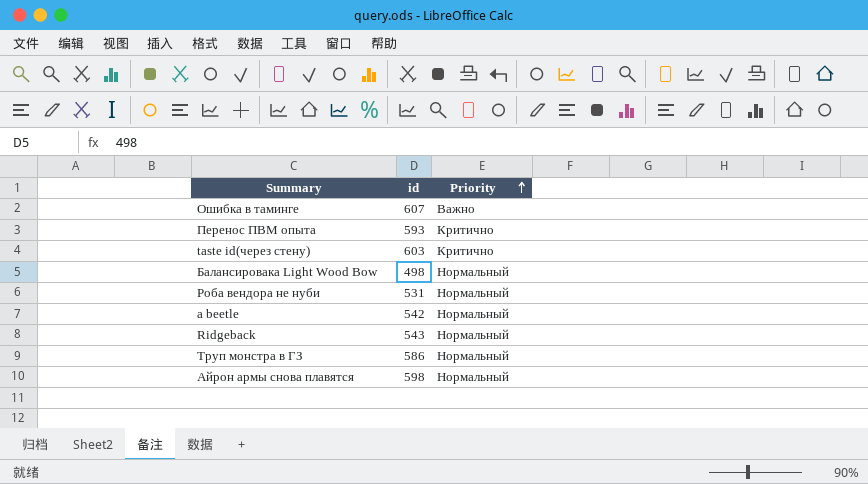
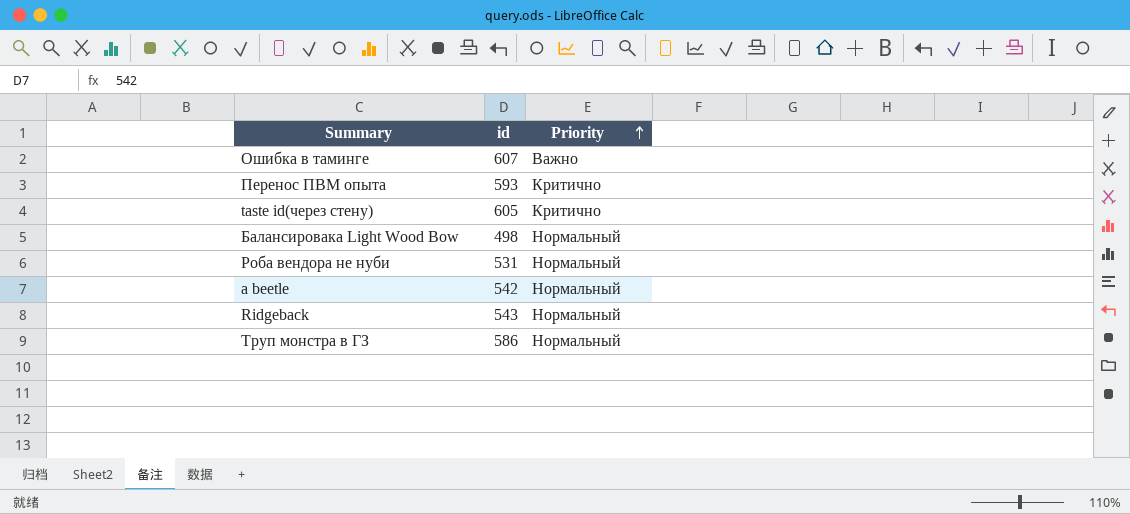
row Айрон армы снова плавятся: 598 | Нормальный -> none
taste id(через стену) | id: 603 -> 605

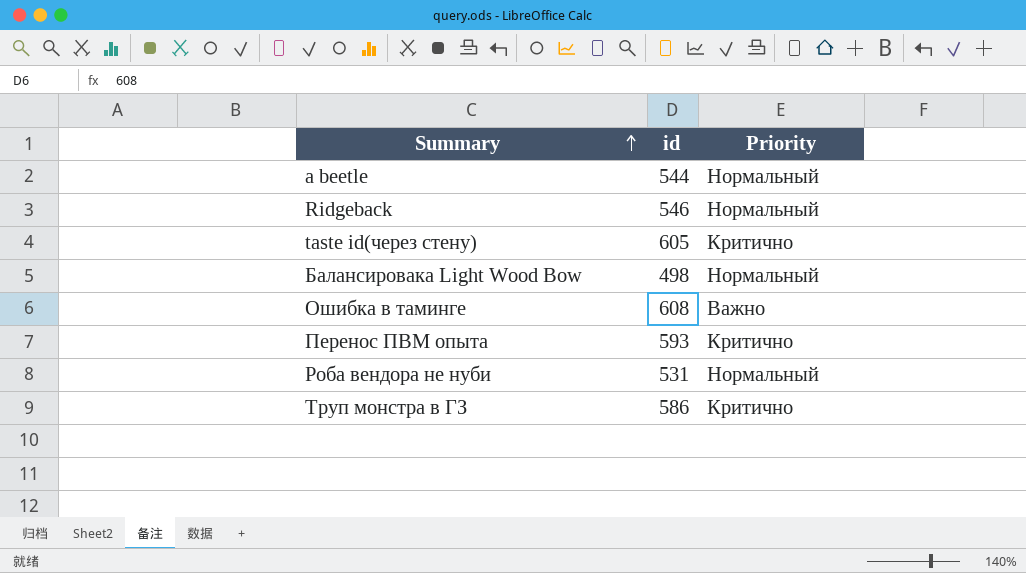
row order: Priority ascending -> Summary ascending
a beetle | id: 542 -> 544
Ridgeback | id: 543 -> 546
Ошибка в таминге | id: 607 -> 608
Труп монстра в ГЗ | Priority: Нормальный -> Критично

